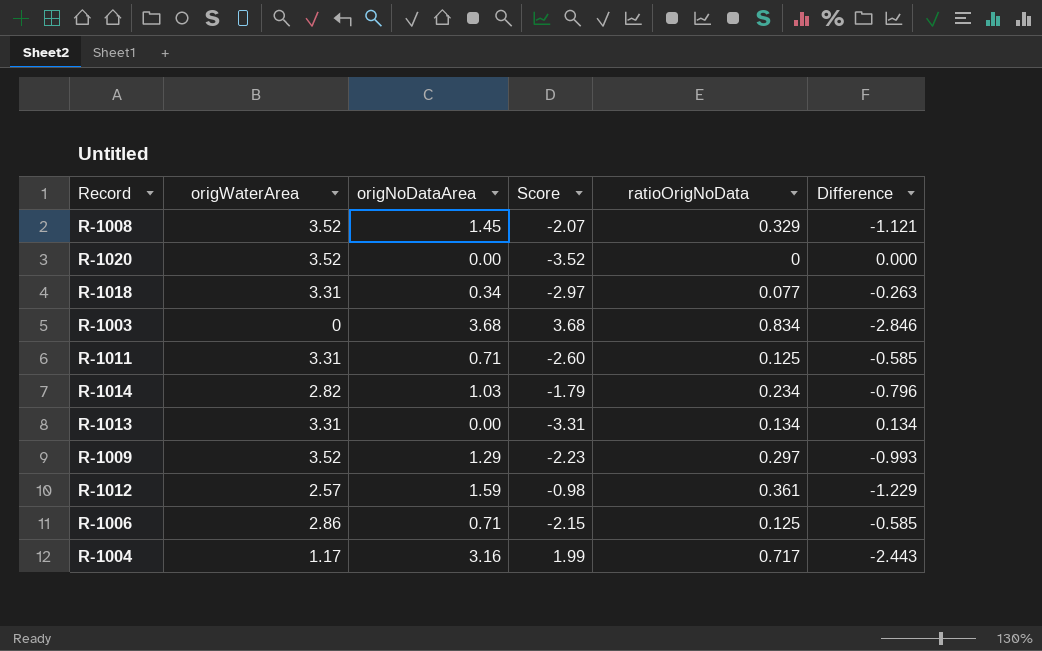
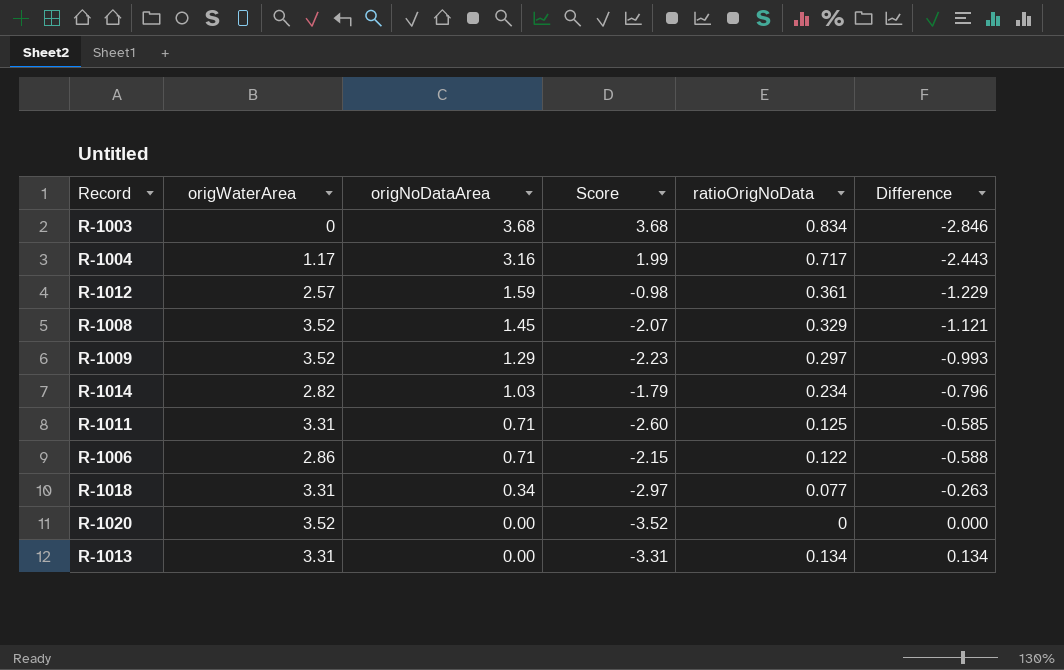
row order: none -> origNoDataArea descending
R-1006 | ratioOrigNoData: 0.125 -> 0.122
R-1006 | Difference: -0.585 -> -0.588

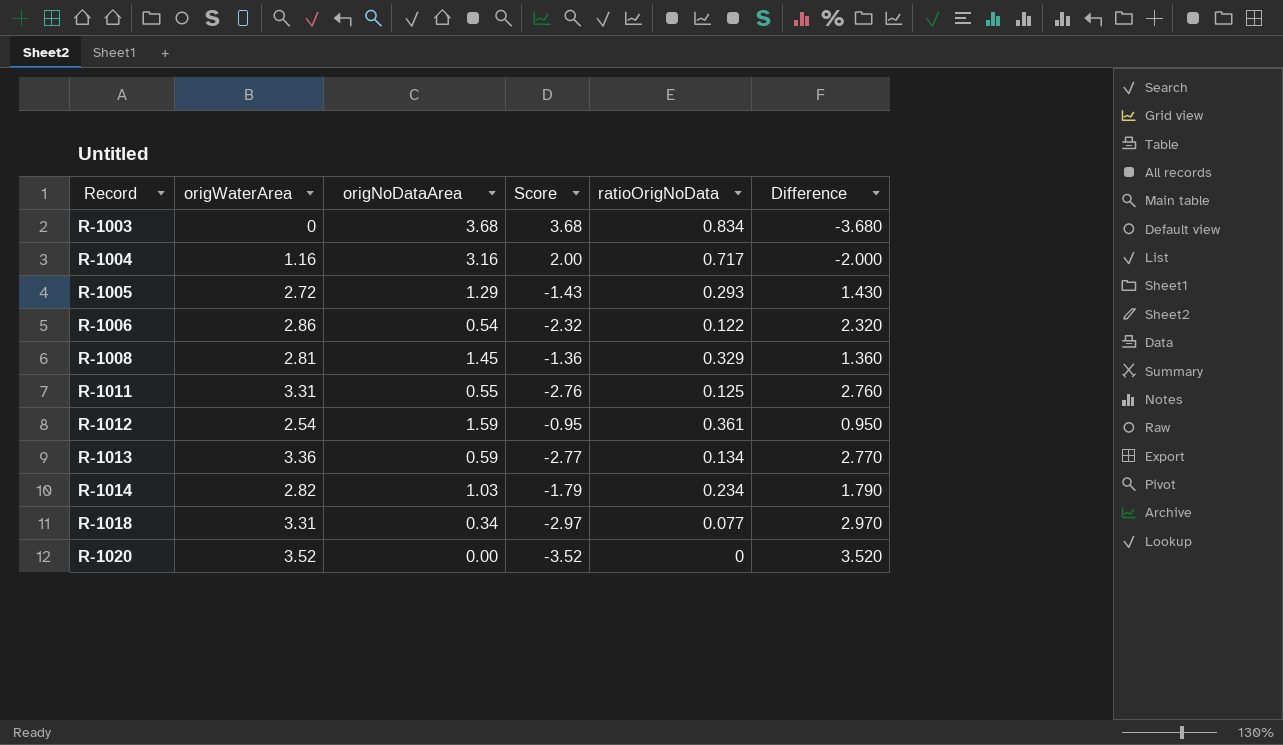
row order: origNoDataArea descending -> Record ascending
column Difference | formula: [ratioOrigNoData] - [origNoDataArea] -> [origWaterArea] - [origNoDataArea]
row R-1009: 3.52 | 1.29 | -2.23 | 0.297 | -0.993 -> none
R-1004 | origWaterArea: 1.17 -> 1.16
R-1004 | Score: 1.99 -> 2.00
row R-1005: none -> 2.72 | 1.29 | -1.43 | 0.293 | 1.430
R-1006 | origNoDataArea: 0.71 -> 0.54
R-1006 | Score: -2.15 -> -2.32
R-1008 | origWaterArea: 3.52 -> 2.81
R-1008 | Score: -2.07 -> -1.36
R-1011 | origNoDataArea: 0.71 -> 0.55
R-1011 | Score: -2.60 -> -2.76
R-1012 | origWaterArea: 2.57 -> 2.54
R-1012 | Score: -0.98 -> -0.95
R-1013 | origWaterArea: 3.31 -> 3.36
R-1013 | origNoDataArea: 0.00 -> 0.59
R-1013 | Score: -3.31 -> -2.77

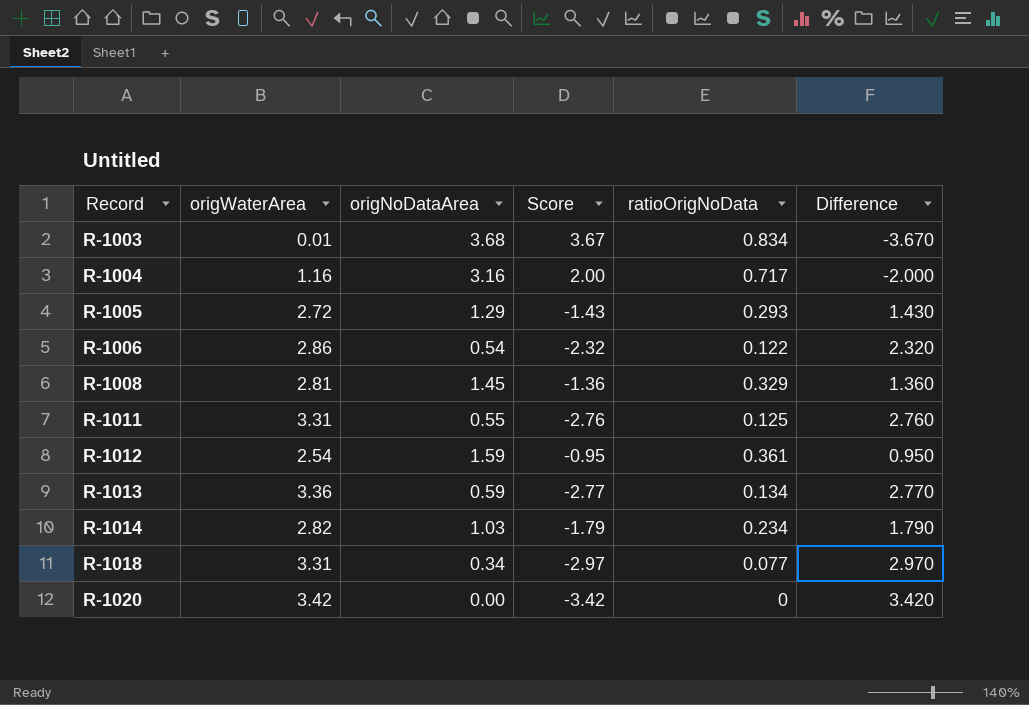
R-1003 | origWaterArea: 0 -> 0.01
R-1003 | Score: 3.68 -> 3.67
R-1003 | Difference: -3.680 -> -3.670
R-1020 | origWaterArea: 3.52 -> 3.42
R-1020 | Score: -3.52 -> -3.42
R-1020 | Difference: 3.520 -> 3.420

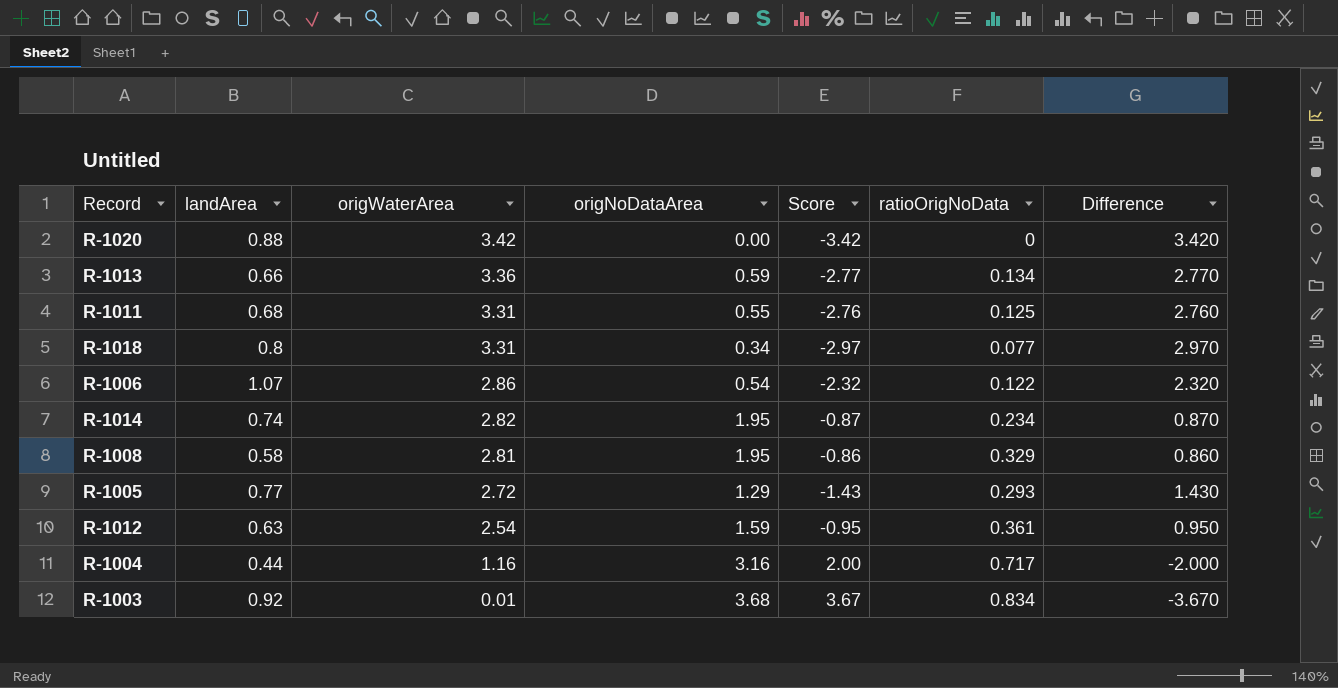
row order: Record ascending -> origWaterArea descending
column landArea | position: none -> 2
R-1014 | origNoDataArea: 1.03 -> 1.95
R-1014 | Score: -1.79 -> -0.87
R-1014 | Difference: 1.790 -> 0.870
R-1008 | origNoDataArea: 1.45 -> 1.95
R-1008 | Score: -1.36 -> -0.86
R-1008 | Difference: 1.360 -> 0.860

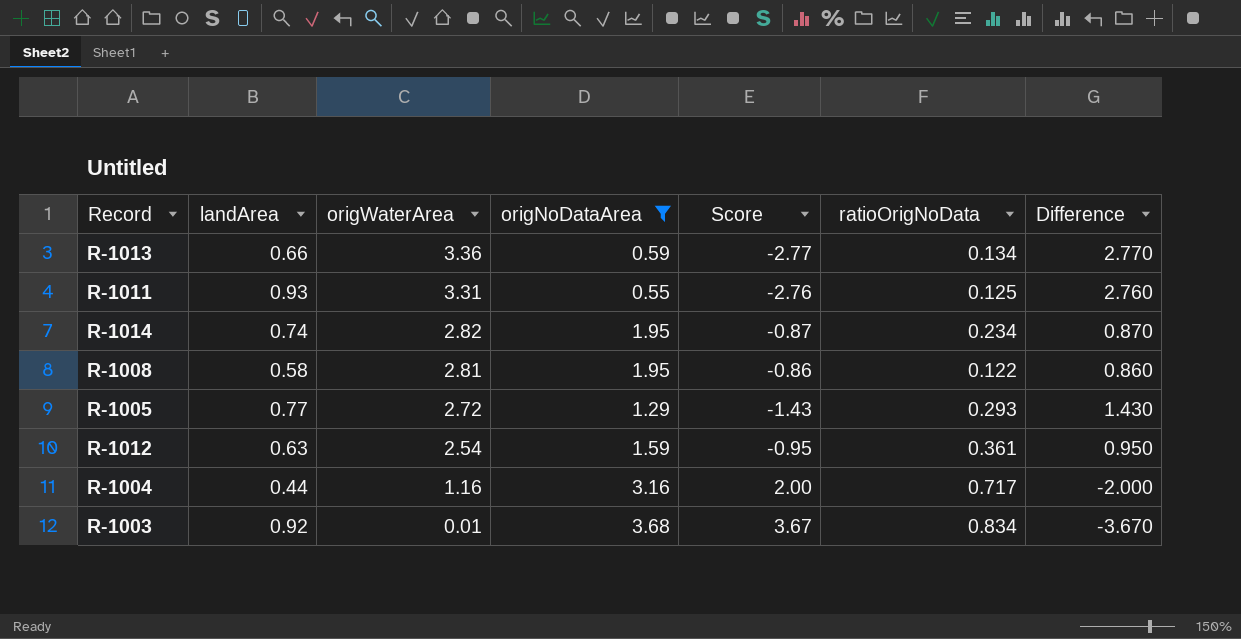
filter: none -> origNoDataArea >= 0.55
R-1011 | landArea: 0.68 -> 0.93
R-1008 | ratioOrigNoData: 0.329 -> 0.122

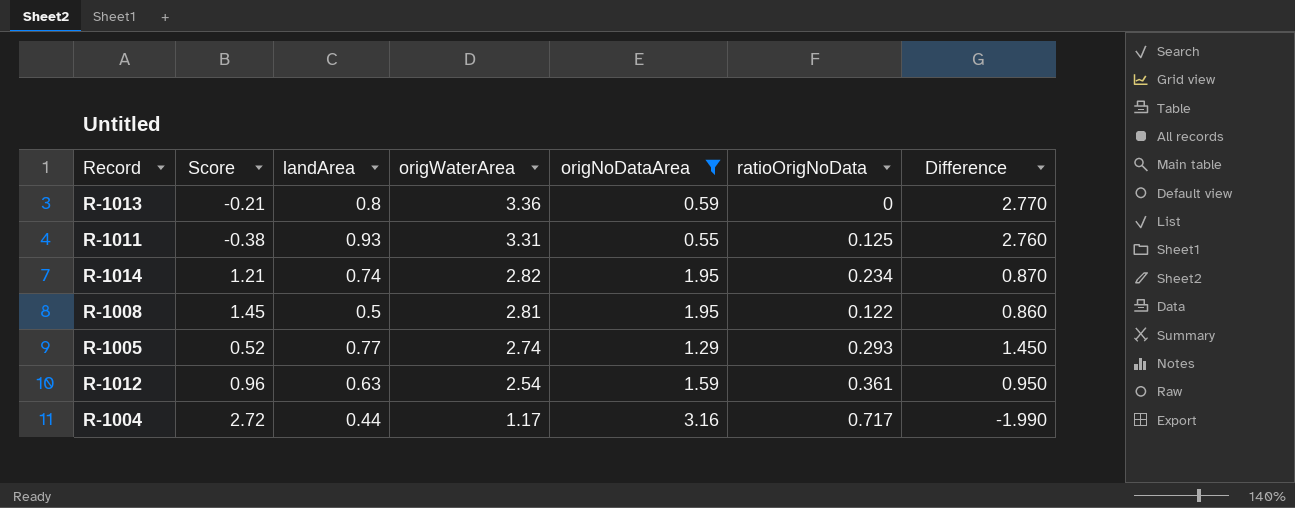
column Score | formula: [origNoDataArea] - [origWaterArea] -> [origNoDataArea] - [landArea]
column Score | position: 5 -> 2
row R-1003: 0.92 | 0.01 | 3.68 | 3.67 | 0.834 | -3.670 -> none
R-1013 | landArea: 0.66 -> 0.8
R-1013 | ratioOrigNoData: 0.134 -> 0
R-1008 | landArea: 0.58 -> 0.5
R-1005 | origWaterArea: 2.72 -> 2.74
R-1005 | Difference: 1.430 -> 1.450
R-1004 | origWaterArea: 1.16 -> 1.17
R-1004 | Difference: -2.000 -> -1.990

